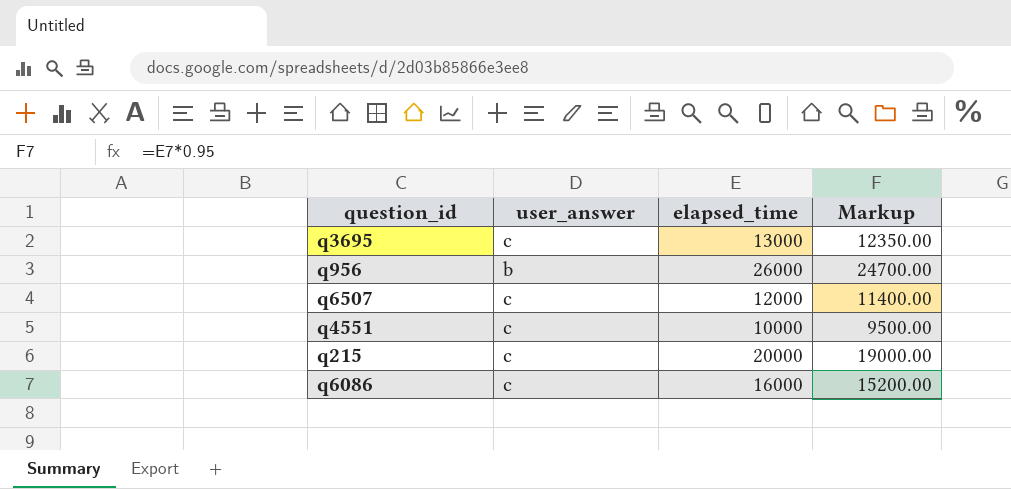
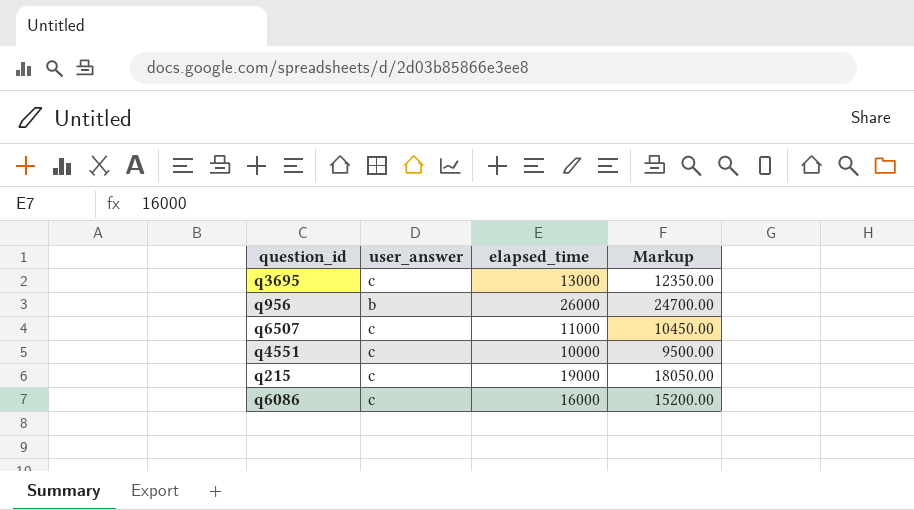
q6507 | elapsed_time: 12000 -> 11000
q6507 | Markup: 11400.00 -> 10450.00
q215 | elapsed_time: 20000 -> 19000
q215 | Markup: 19000.00 -> 18050.00

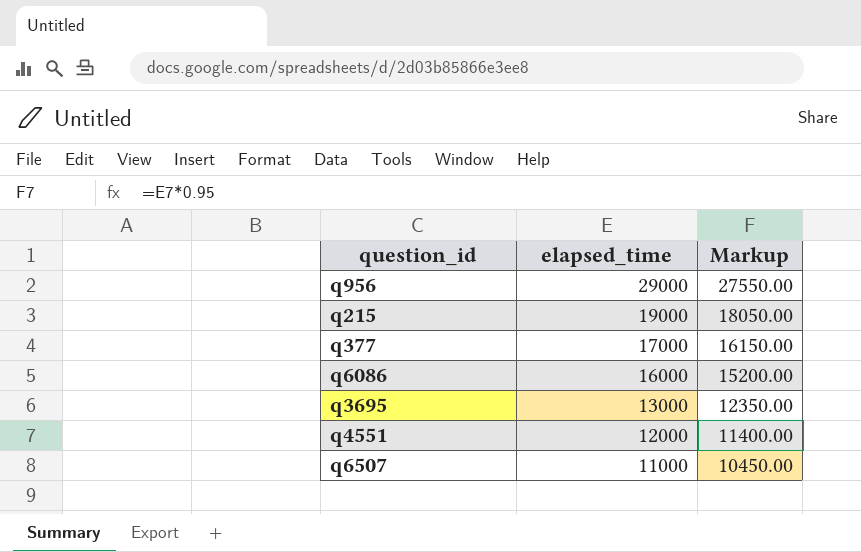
row order: none -> elapsed_time descending
column user_answer | position: 2 -> none
q956 | elapsed_time: 26000 -> 29000
q956 | Markup: 24700.00 -> 27550.00
row q377: none -> 17000 | 16150.00
q4551 | elapsed_time: 10000 -> 12000
q4551 | Markup: 9500.00 -> 11400.00

